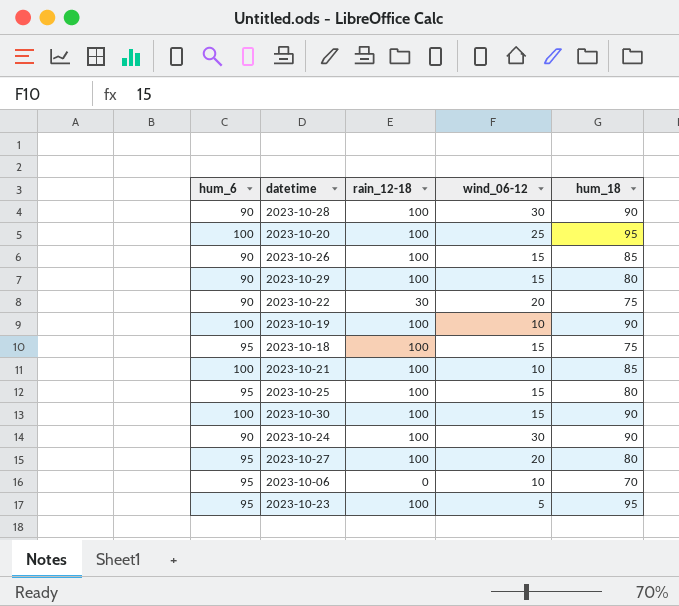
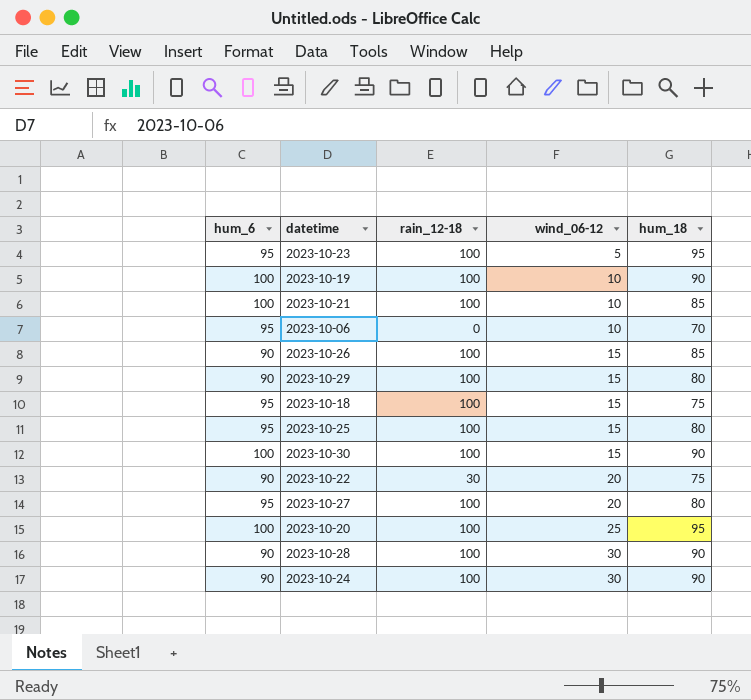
row order: none -> wind_06-12 ascending

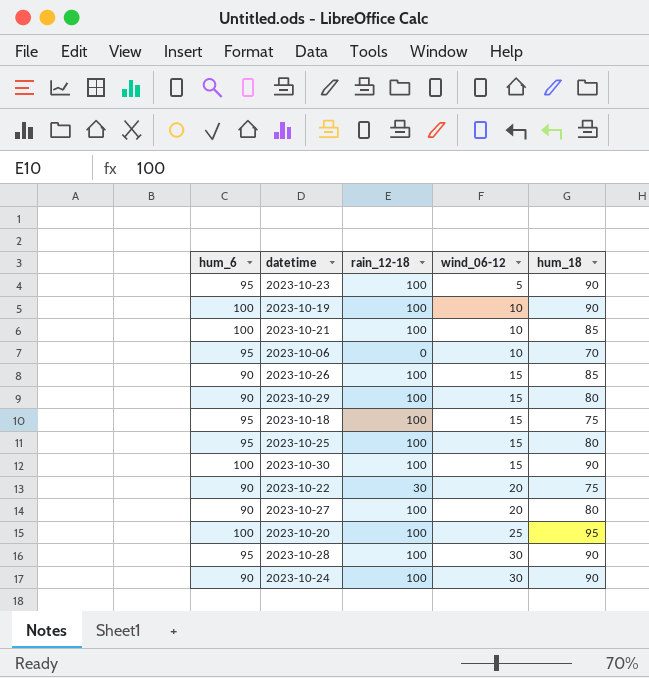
2023-10-23 | hum_18: 95 -> 90
2023-10-27 | hum_6: 95 -> 90
2023-10-28 | hum_6: 90 -> 95

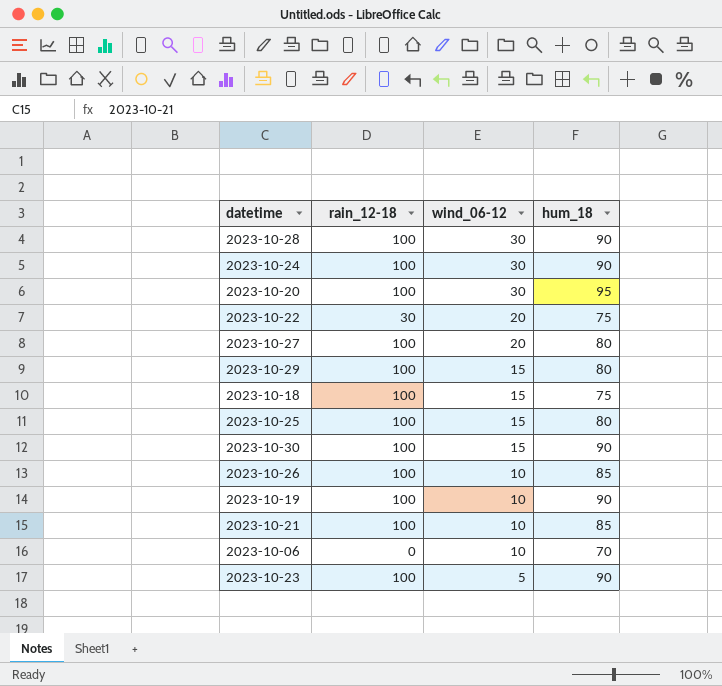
row order: wind_06-12 ascending -> wind_06-12 descending
column hum_6 | position: 1 -> none
2023-10-20 | wind_06-12: 25 -> 30
2023-10-26 | wind_06-12: 15 -> 10

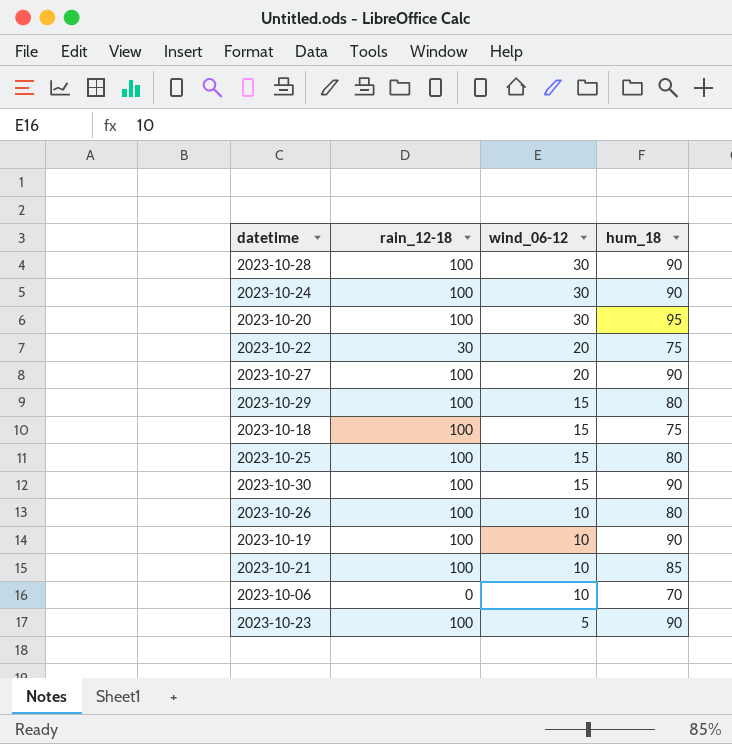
2023-10-27 | hum_18: 80 -> 90
2023-10-26 | hum_18: 85 -> 80

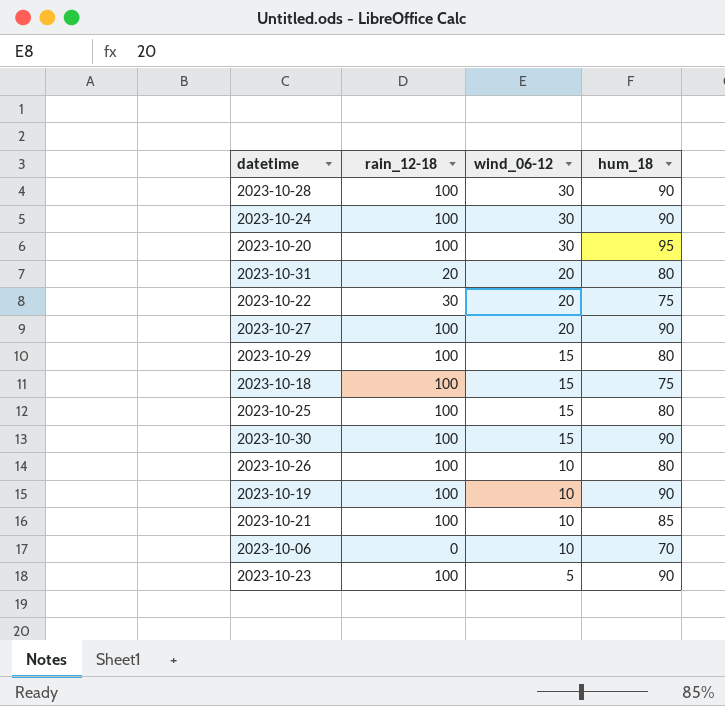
row 2023-10-31: none -> 20 | 20 | 80

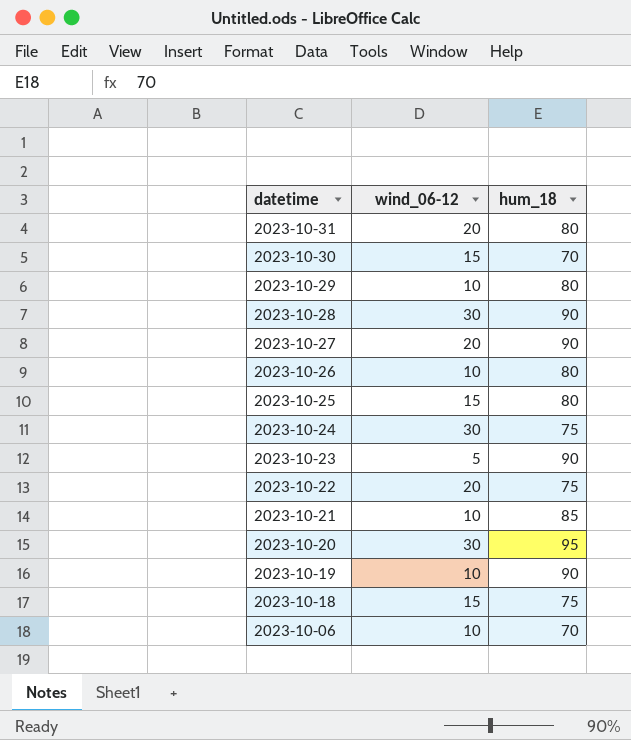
row order: wind_06-12 descending -> datetime descending
column rain_12-18 | position: 2 -> none
2023-10-30 | hum_18: 90 -> 70
2023-10-29 | wind_06-12: 15 -> 10
2023-10-24 | hum_18: 90 -> 75

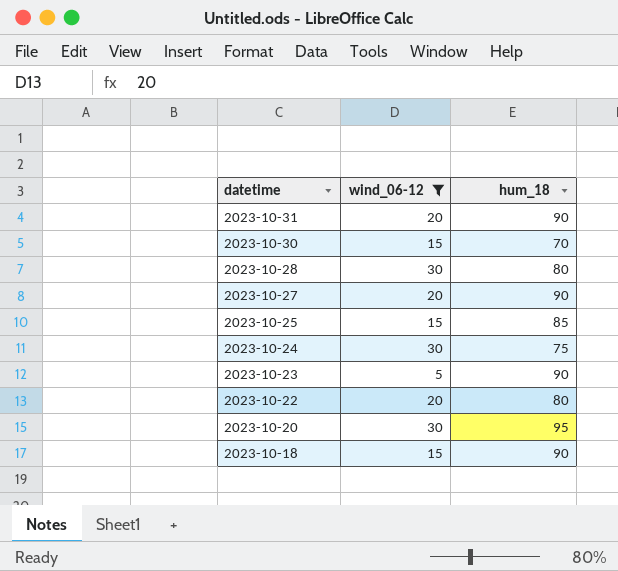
filter: none -> wind_06-12 != 10
2023-10-31 | hum_18: 80 -> 90
2023-10-28 | hum_18: 90 -> 80
2023-10-25 | hum_18: 80 -> 85
2023-10-22 | hum_18: 75 -> 80
2023-10-18 | hum_18: 75 -> 90

